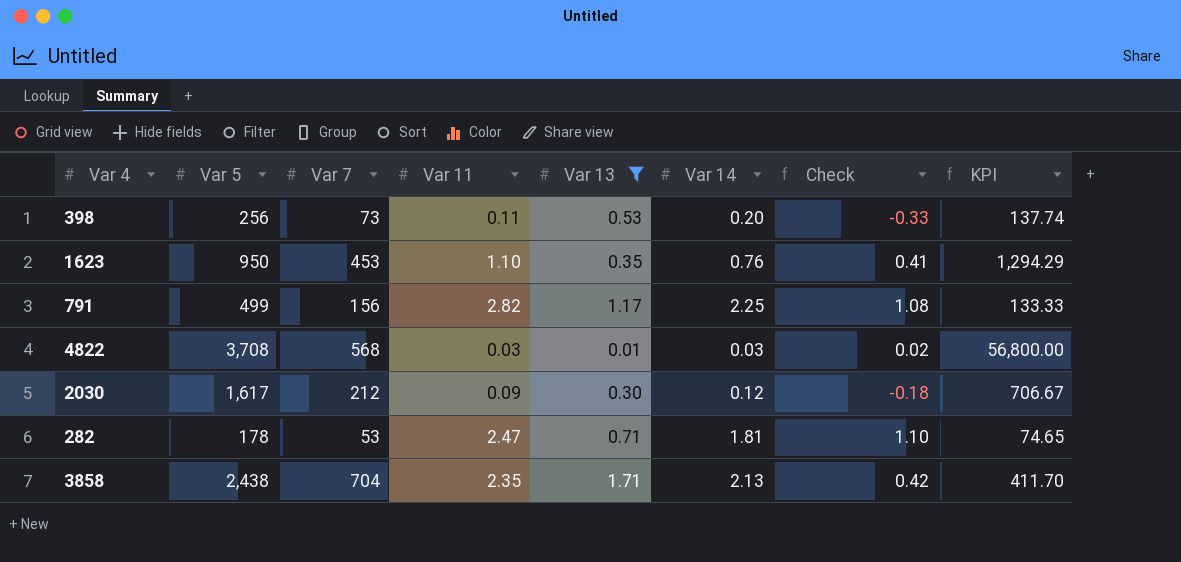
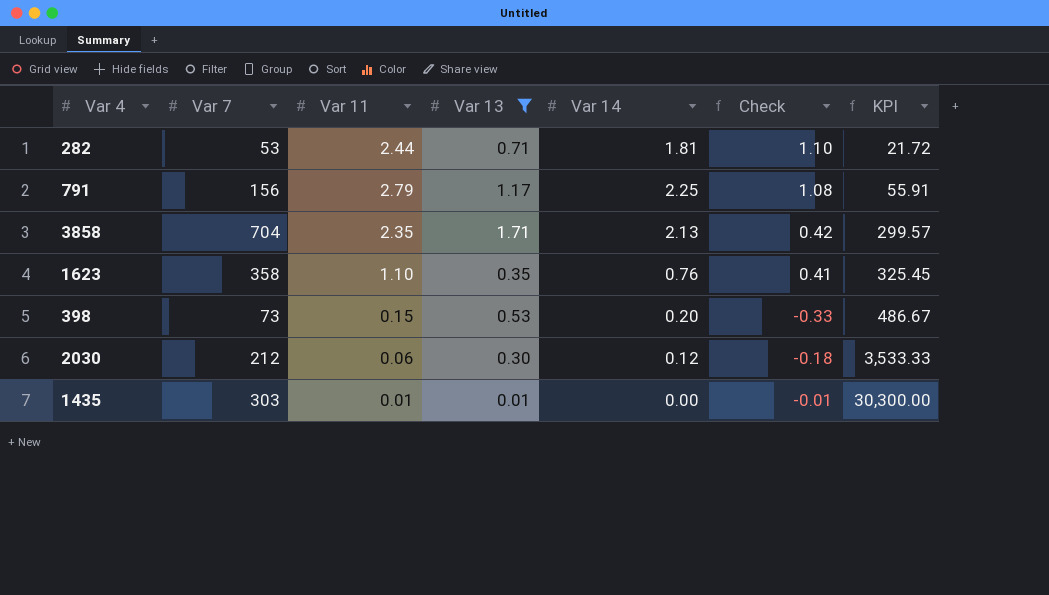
row order: none -> KPI ascending
column Var 5 | position: 2 -> none
column KPI | formula: [Var 7] / [Var 13] -> [Var 7] / [Var 11]
row 4822: 3,708 | 568 | 0.03 | 0.01 | 0.03 | 0.02 | 56,800.00 -> none
282 | Var 11: 2.47 -> 2.44
791 | Var 11: 2.82 -> 2.79
1623 | Var 7: 453 -> 358
398 | Var 11: 0.11 -> 0.15
2030 | Var 11: 0.09 -> 0.06
row 1435: none -> 303 | 0.01 | 0.01 | 0.00 | -0.01 | 30,300.00

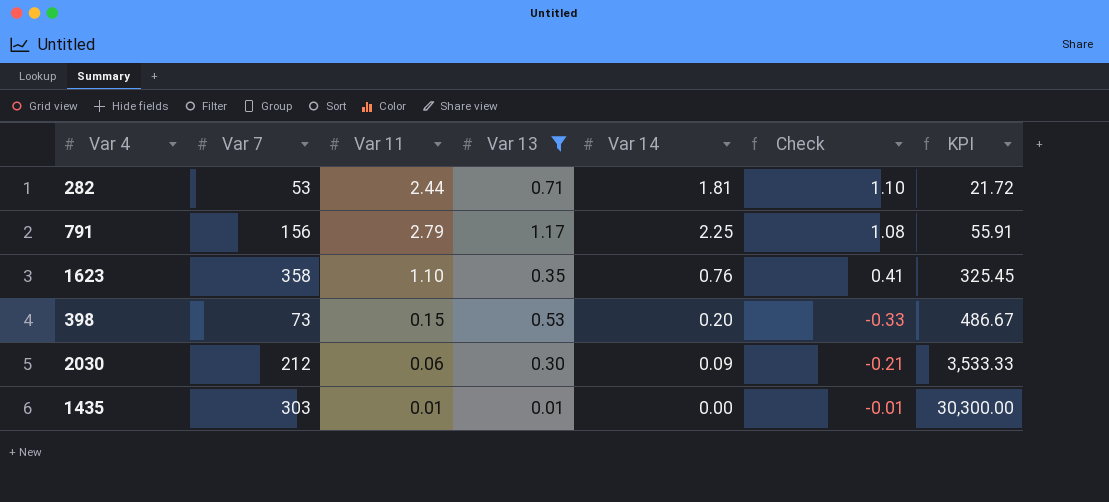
row 3858: 704 | 2.35 | 1.71 | 2.13 | 0.42 | 299.57 -> none
2030 | Var 14: 0.12 -> 0.09
2030 | Check: -0.18 -> -0.21

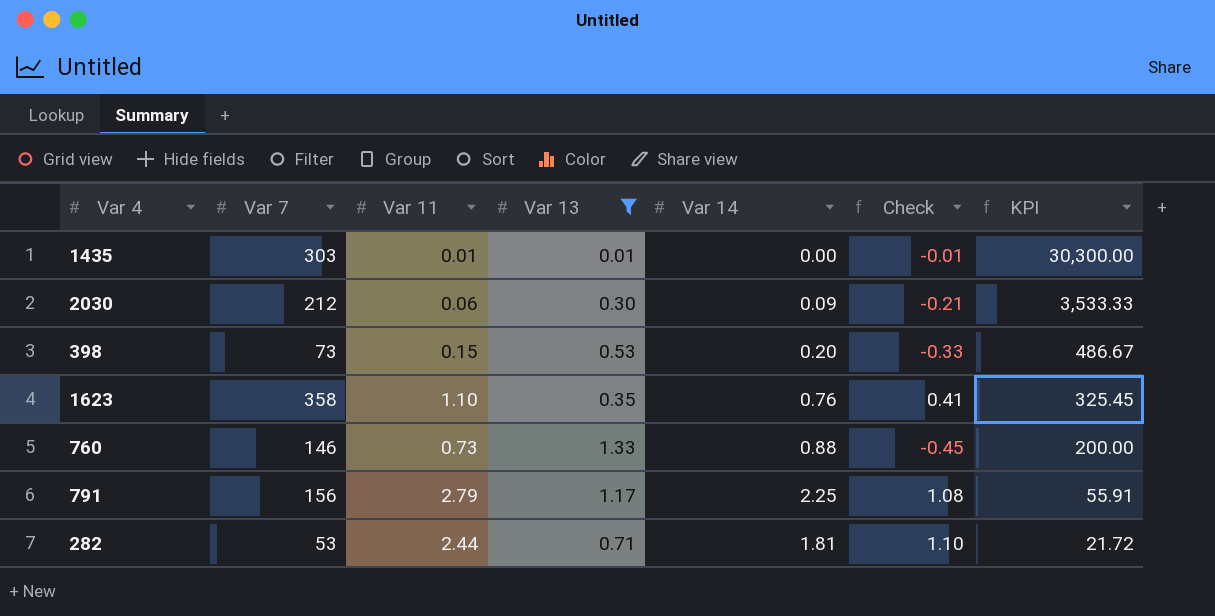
row order: KPI ascending -> KPI descending
row 760: none -> 146 | 0.73 | 1.33 | 0.88 | -0.45 | 200.00

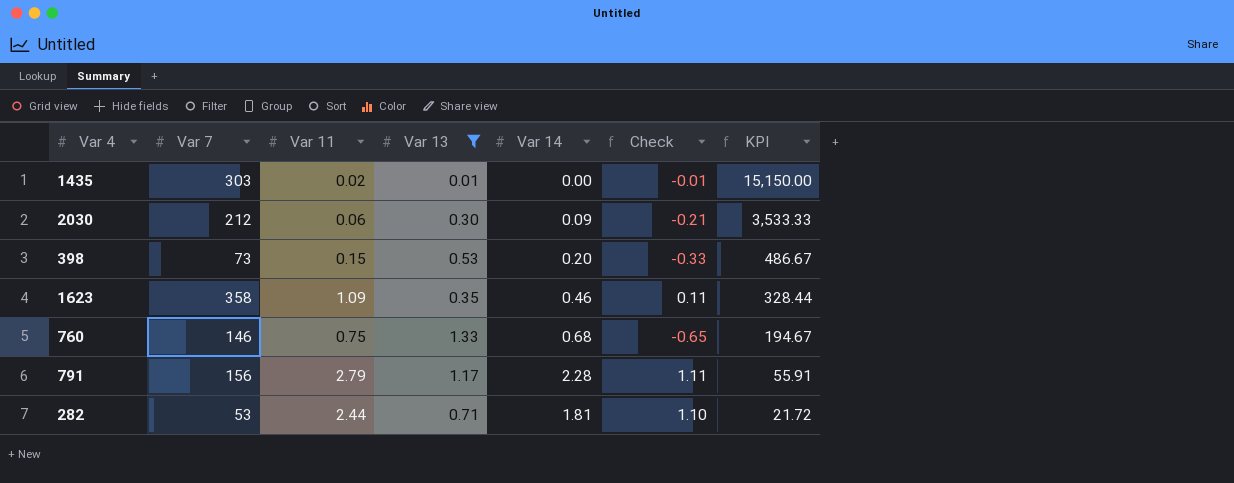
1435 | Var 11: 0.01 -> 0.02
1435 | KPI: 30,300.00 -> 15,150.00
1623 | Var 11: 1.10 -> 1.09
1623 | Var 14: 0.76 -> 0.46
1623 | Check: 0.41 -> 0.11
1623 | KPI: 325.45 -> 328.44
760 | Var 11: 0.73 -> 0.75
760 | Var 14: 0.88 -> 0.68
760 | Check: -0.45 -> -0.65
760 | KPI: 200.00 -> 194.67
791 | Var 14: 2.25 -> 2.28
791 | Check: 1.08 -> 1.11

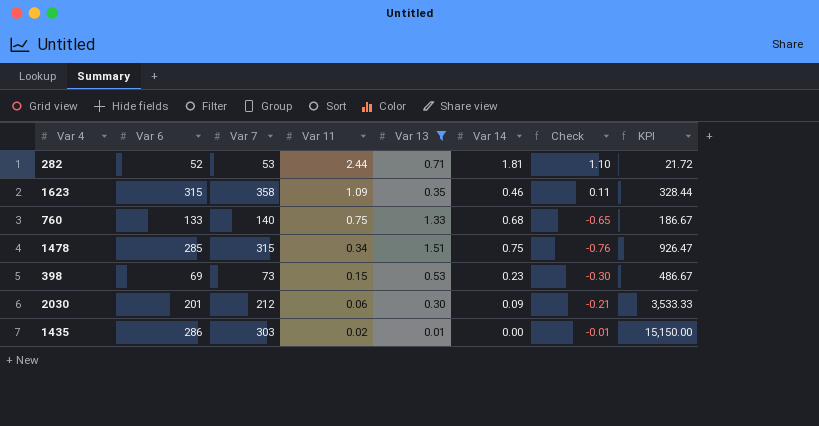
row order: KPI descending -> Var 11 descending
column Var 6 | position: none -> 2
row 791: 156 | 2.79 | 1.17 | 2.28 | 1.11 | 55.91 -> none
760 | Var 7: 146 -> 140
760 | KPI: 194.67 -> 186.67
row 1478: none -> 285 | 315 | 0.34 | 1.51 | 0.75 | -0.76 | 926.47
398 | Var 14: 0.20 -> 0.23
398 | Check: -0.33 -> -0.30

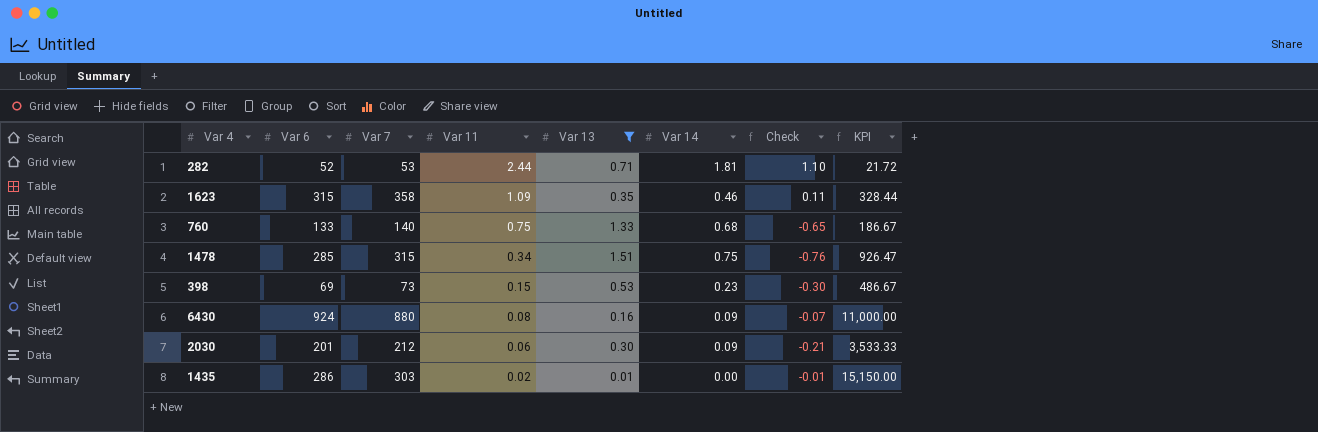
row 6430: none -> 924 | 880 | 0.08 | 0.16 | 0.09 | -0.07 | 11,000.00

